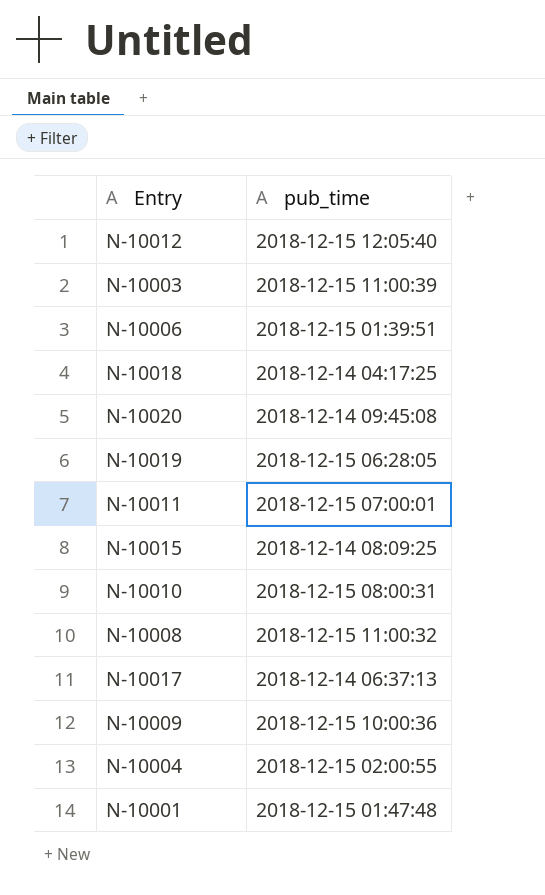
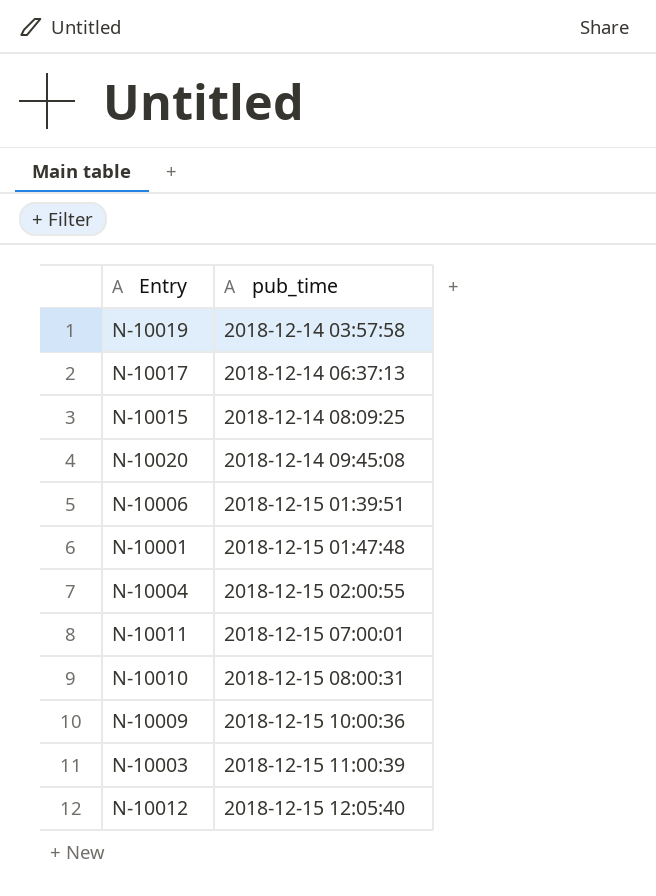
row order: none -> pub_time ascending
row N-10018: 2018-12-14 04:17:25 -> none
row N-10008: 2018-12-15 11:00:32 -> none
N-10019 | pub_time: 2018-12-15 06:28:05 -> 2018-12-14 03:57:58

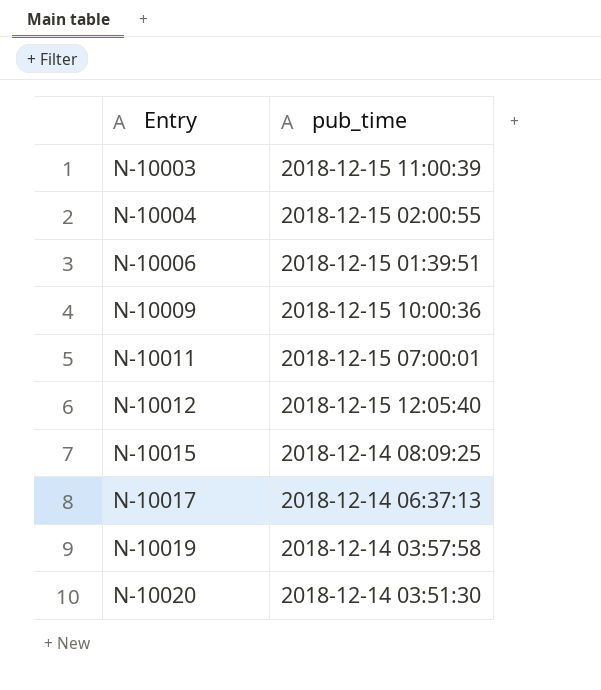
row order: pub_time ascending -> Entry ascending
row N-10001: 2018-12-15 01:47:48 -> none
row N-10010: 2018-12-15 08:00:31 -> none
N-10020 | pub_time: 2018-12-14 09:45:08 -> 2018-12-14 03:51:30

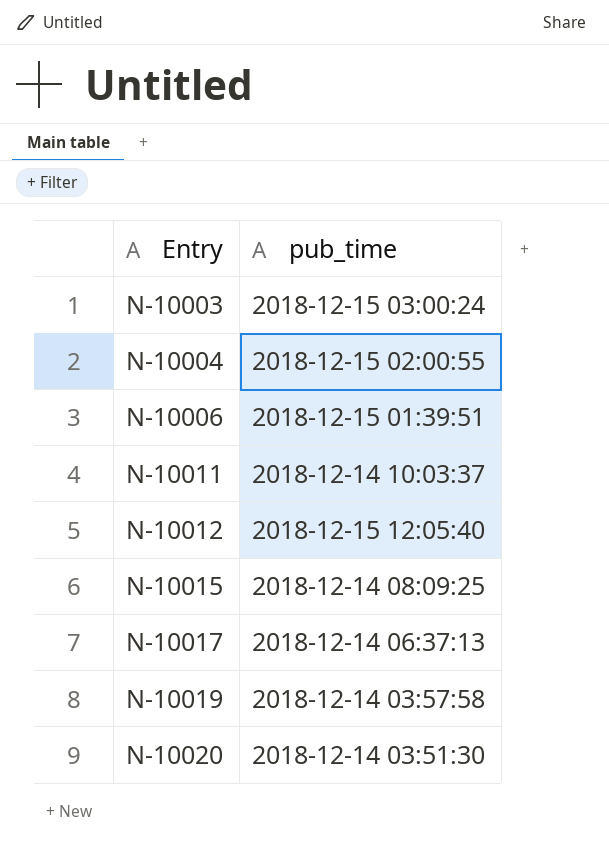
row N-10009: 2018-12-15 10:00:36 -> none
N-10003 | pub_time: 2018-12-15 11:00:39 -> 2018-12-15 03:00:24
N-10011 | pub_time: 2018-12-15 07:00:01 -> 2018-12-14 10:03:37

